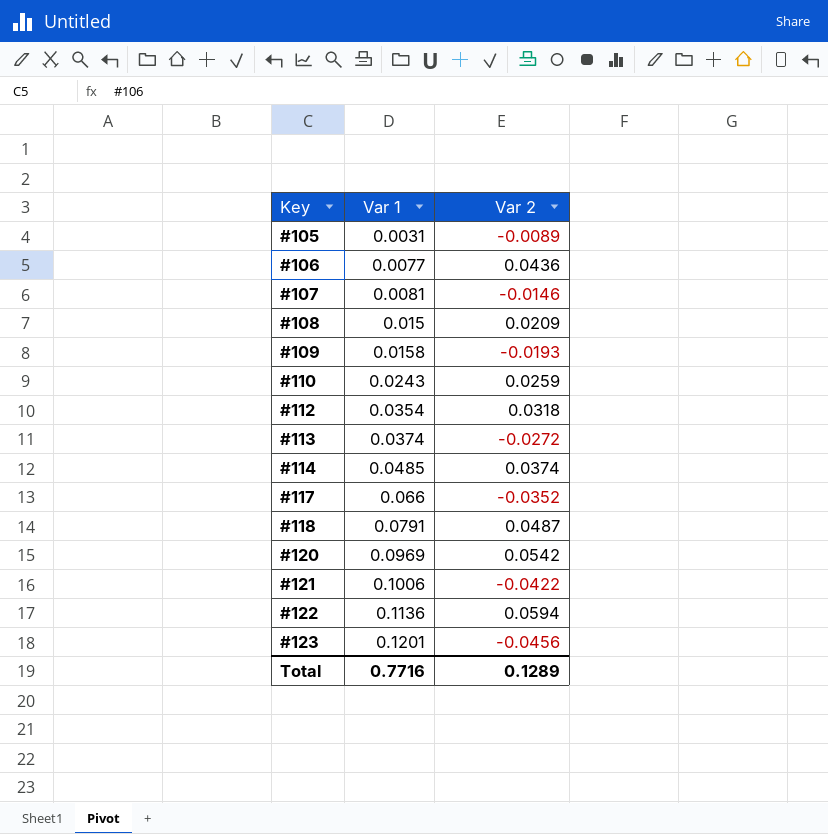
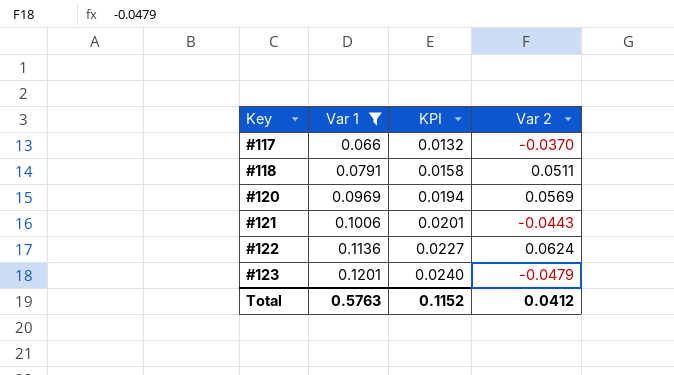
filter: none -> Var 1 >= 0.066
column KPI | formula: none -> [Var 1] * 0.2
#117 | Var 2: -0.0352 -> -0.0370
#118 | Var 2: 0.0487 -> 0.0511
#120 | Var 2: 0.0542 -> 0.0569
#121 | Var 2: -0.0422 -> -0.0443
#122 | Var 2: 0.0594 -> 0.0624
#123 | Var 2: -0.0456 -> -0.0479
Total | Var 1: 0.7716 -> 0.5763
Total | Var 2: 0.1289 -> 0.0412

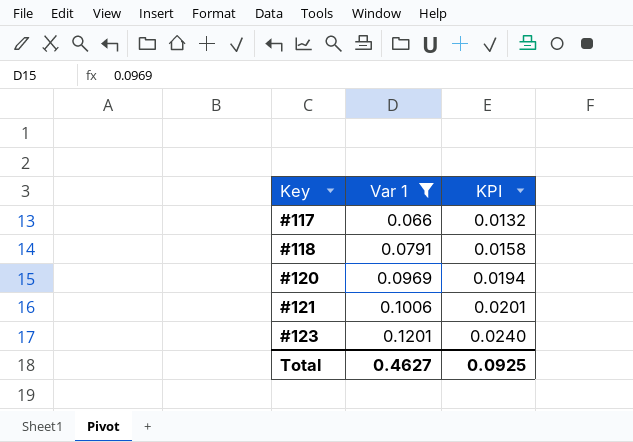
column Var 2 | position: 4 -> none
row #122: 0.1136 | 0.0227 | 0.0624 -> none
Total | Var 1: 0.5763 -> 0.4627
Total | KPI: 0.1152 -> 0.0925

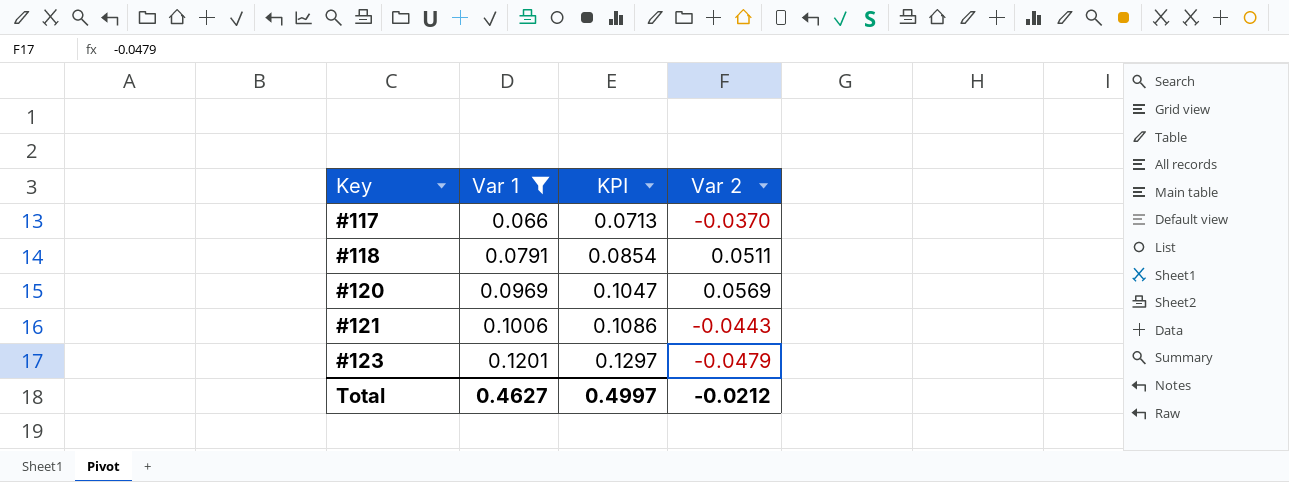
column KPI | formula: [Var 1] * 0.2 -> [Var 1] * 1.08
column Var 2 | position: none -> 4
Total | KPI: 0.0925 -> 0.4997

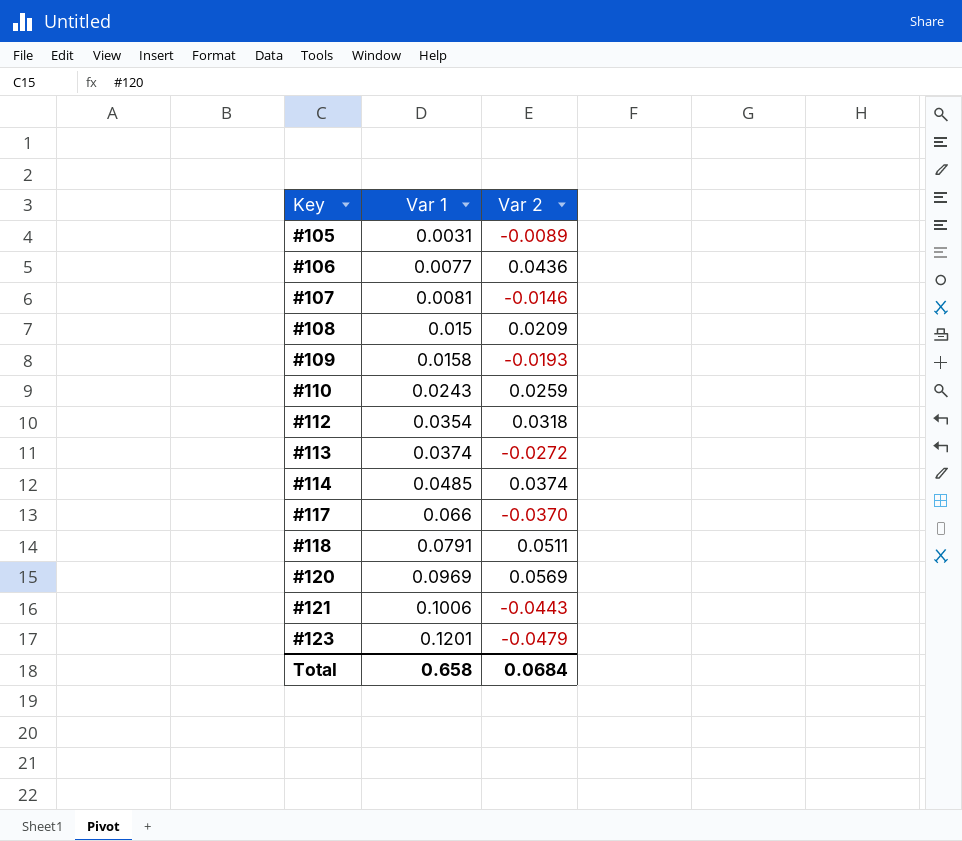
filter: Var 1 >= 0.066 -> none
column KPI | formula: [Var 1] * 1.08 -> none
Total | Var 1: 0.4627 -> 0.658
Total | Var 2: -0.0212 -> 0.0684

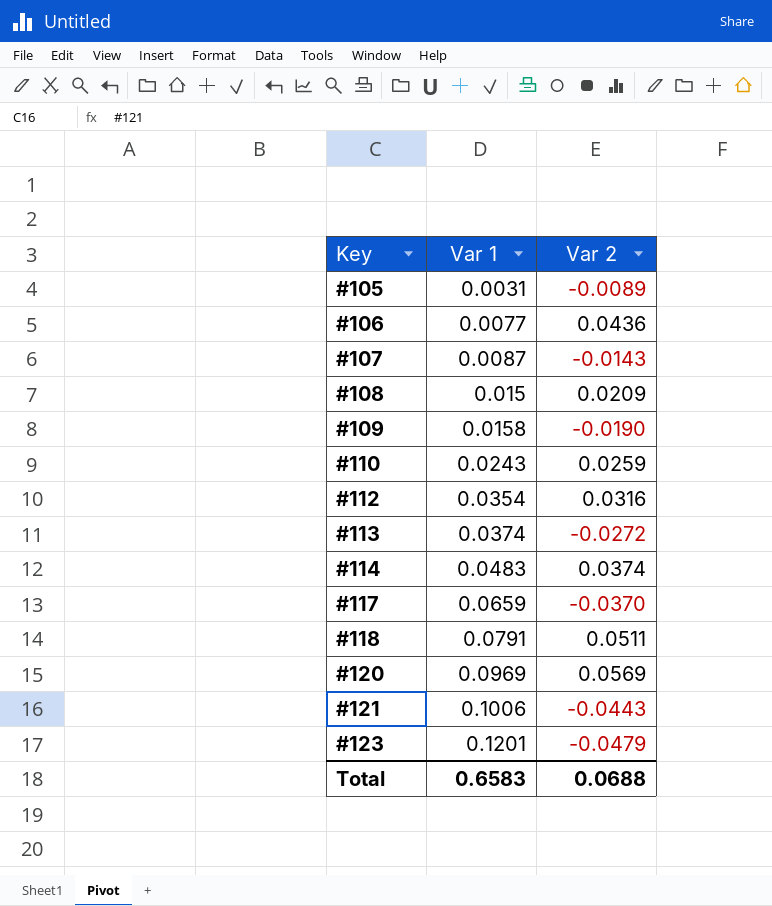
#107 | Var 1: 0.0081 -> 0.0087
#107 | Var 2: -0.0146 -> -0.0143
#109 | Var 2: -0.0193 -> -0.0190
#112 | Var 2: 0.0318 -> 0.0316
#114 | Var 1: 0.0485 -> 0.0483
#117 | Var 1: 0.066 -> 0.0659
Total | Var 1: 0.658 -> 0.6583
Total | Var 2: 0.0684 -> 0.0688

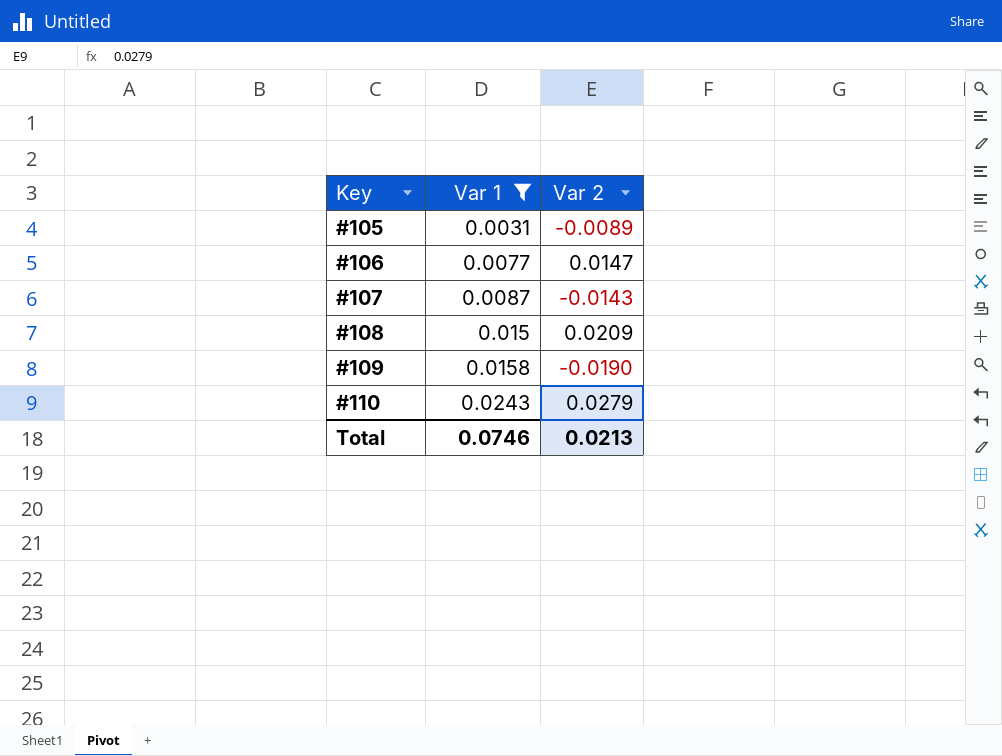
filter: none -> Var 1 <= 0.0243
#106 | Var 2: 0.0436 -> 0.0147
#110 | Var 2: 0.0259 -> 0.0279
Total | Var 1: 0.6583 -> 0.0746
Total | Var 2: 0.0688 -> 0.0213

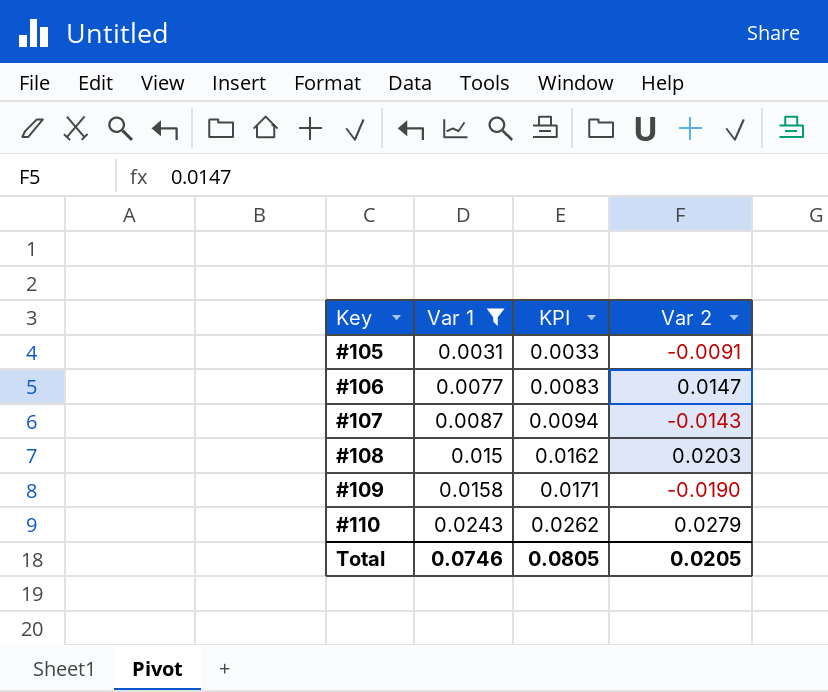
column KPI | formula: none -> [Var 1] * 1.08
#105 | Var 2: -0.0089 -> -0.0091
#108 | Var 2: 0.0209 -> 0.0203
Total | Var 2: 0.0213 -> 0.0205

